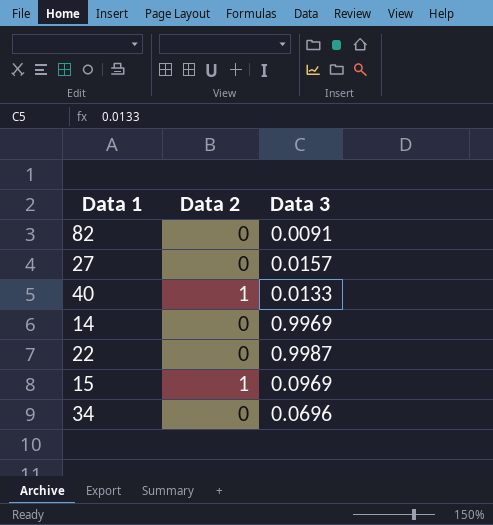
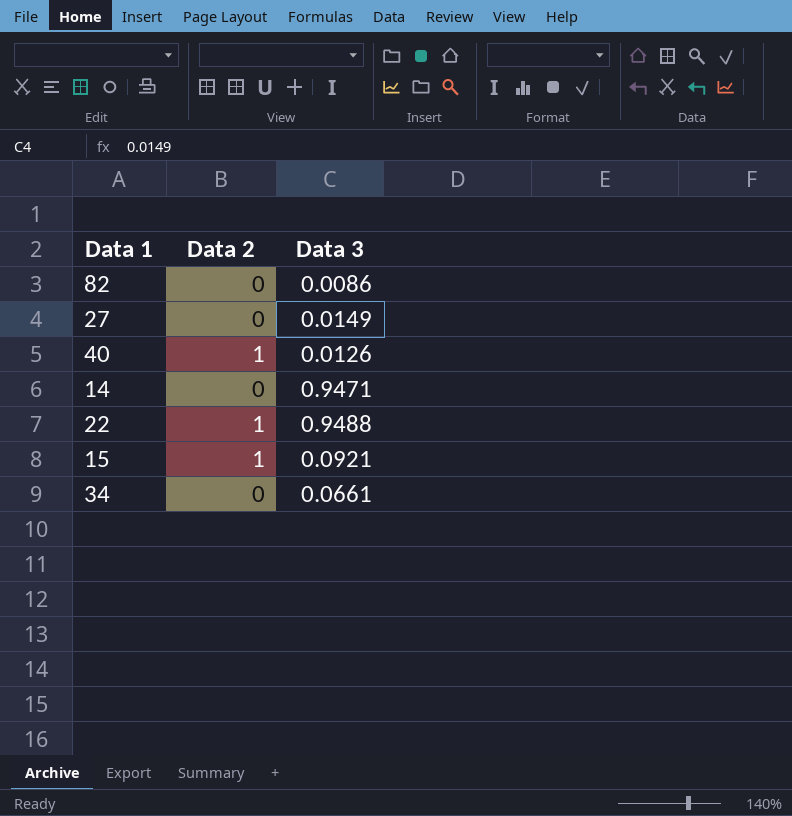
82 | Data 3: 0.0091 -> 0.0086
27 | Data 3: 0.0157 -> 0.0149
40 | Data 3: 0.0133 -> 0.0126
14 | Data 3: 0.9969 -> 0.9471
22 | Data 2: 0 -> 1
22 | Data 3: 0.9987 -> 0.9488
15 | Data 3: 0.0969 -> 0.0921
34 | Data 3: 0.0696 -> 0.0661

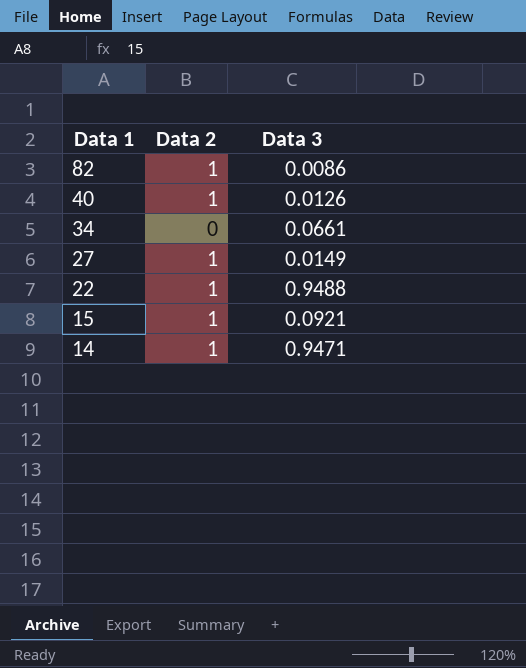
row order: none -> Data 1 descending
82 | Data 2: 0 -> 1
27 | Data 2: 0 -> 1
14 | Data 2: 0 -> 1

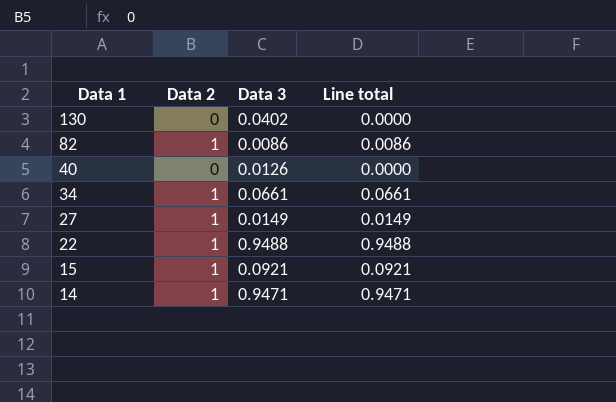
column Line total | formula: none -> [Data 2] * [Data 3]
row 130: none -> 0 | 0.0402 | 0.0000
40 | Data 2: 1 -> 0
34 | Data 2: 0 -> 1

